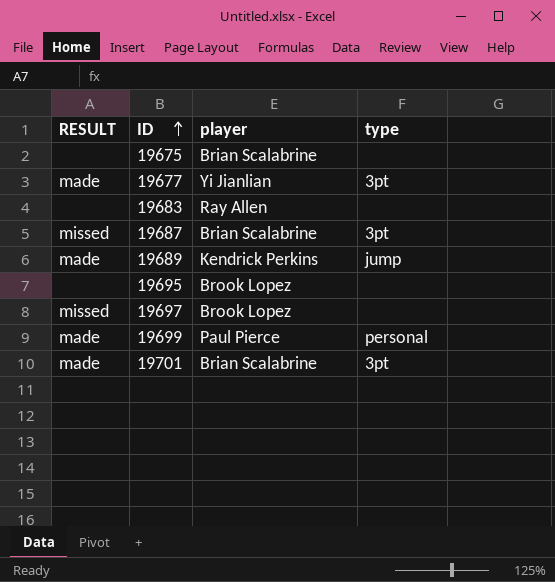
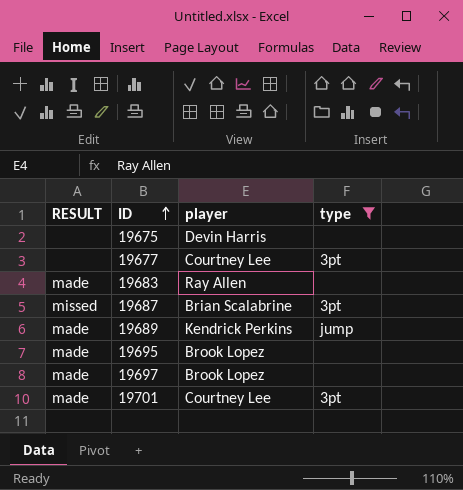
filter: none -> type != personal
19675 | player: Brian Scalabrine -> Devin Harris
19677 | RESULT: made -> none
19677 | player: Yi Jianlian -> Courtney Lee
19683 | RESULT: none -> made
19695 | RESULT: none -> made
19697 | RESULT: missed -> made
19701 | player: Brian Scalabrine -> Courtney Lee

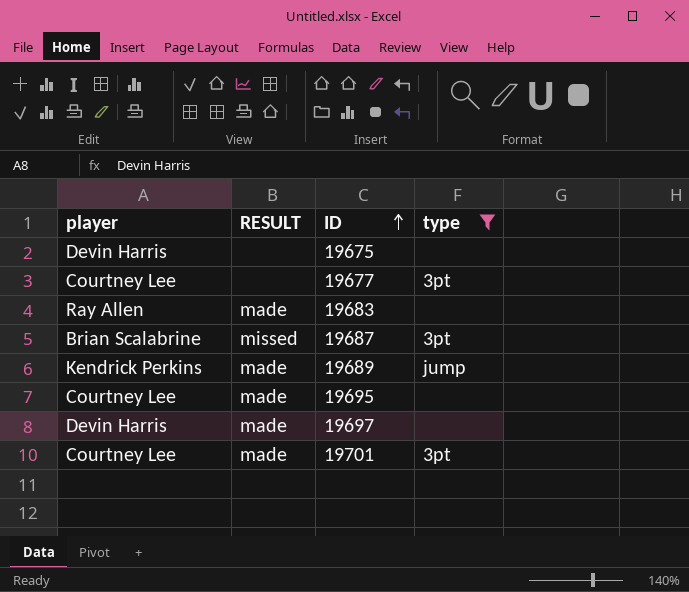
column player | position: 3 -> 1
19695 | player: Brook Lopez -> Courtney Lee
19697 | player: Brook Lopez -> Devin Harris

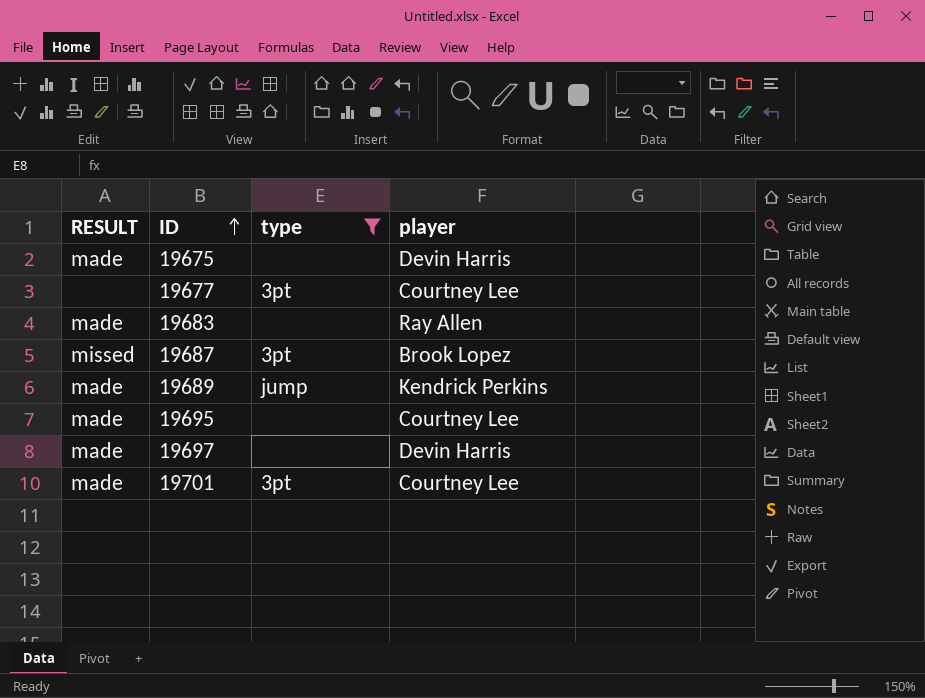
column player | position: 1 -> 4
19675 | RESULT: none -> made
19687 | player: Brian Scalabrine -> Brook Lopez

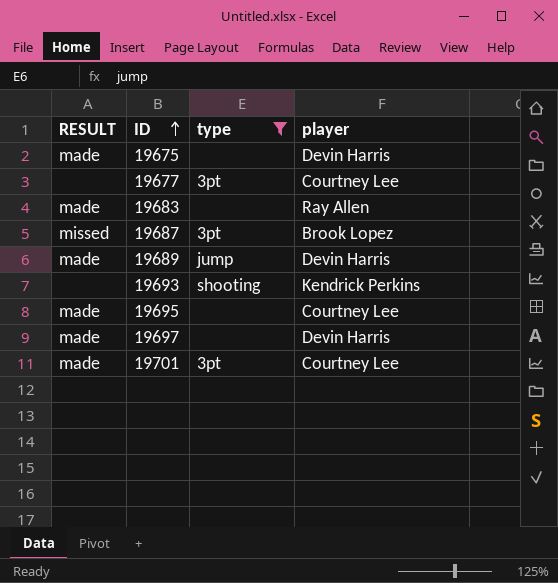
19689 | player: Kendrick Perkins -> Devin Harris
row 19693: none -> none | shooting | Kendrick Perkins

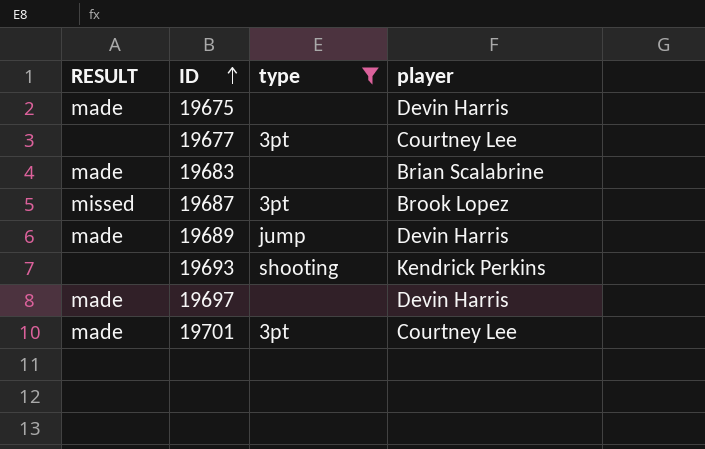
row 19695: made | none | Courtney Lee -> none
19683 | player: Ray Allen -> Brian Scalabrine

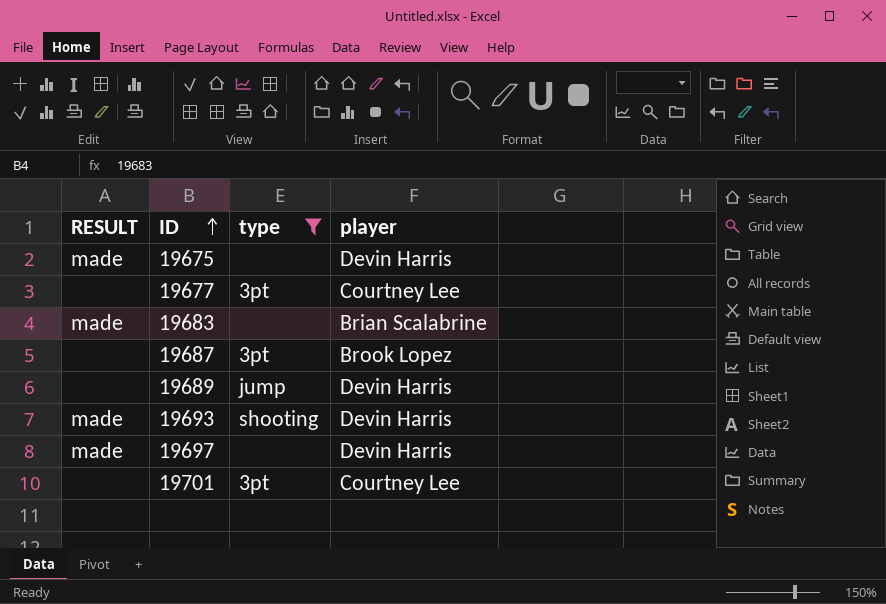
19687 | RESULT: missed -> none
19689 | RESULT: made -> none
19693 | RESULT: none -> made
19693 | player: Kendrick Perkins -> Devin Harris
19701 | RESULT: made -> none

